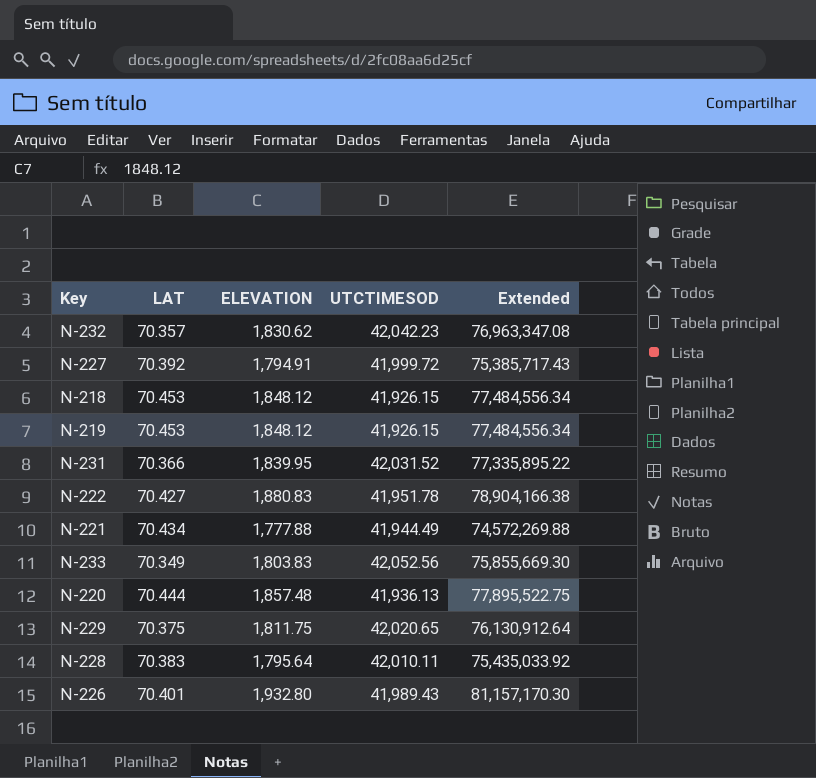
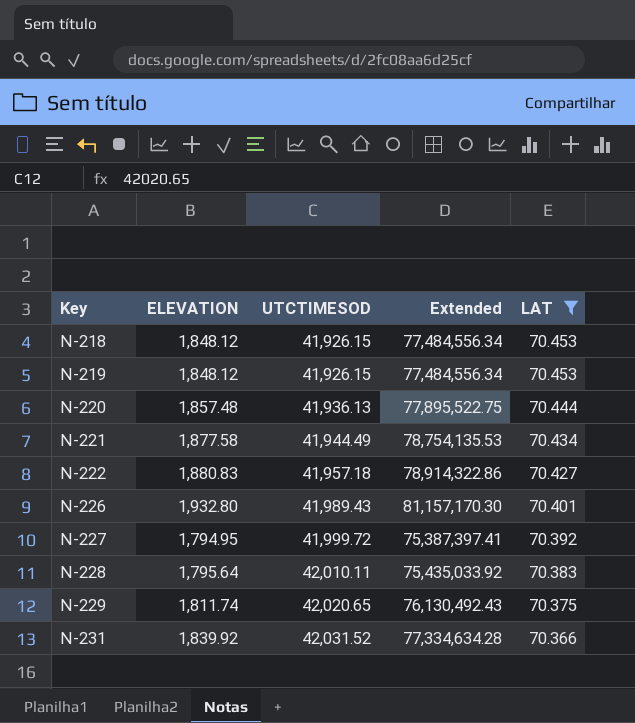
filter: none -> LAT >= 70.366
row order: none -> Key ascending
column LAT | position: 2 -> 5
N-221 | ELEVATION: 1,777.88 -> 1,877.58
N-221 | Extended: 74,572,269.88 -> 78,754,135.53
N-222 | UTCTIMESOD: 41,951.78 -> 41,957.18
N-222 | Extended: 78,904,166.38 -> 78,914,322.86
N-227 | ELEVATION: 1,794.91 -> 1,794.95
N-227 | Extended: 75,385,717.43 -> 75,387,397.41
N-229 | ELEVATION: 1,811.75 -> 1,811.74
N-229 | Extended: 76,130,912.64 -> 76,130,492.43
N-231 | ELEVATION: 1,839.95 -> 1,839.92
N-231 | Extended: 77,335,895.22 -> 77,334,634.28

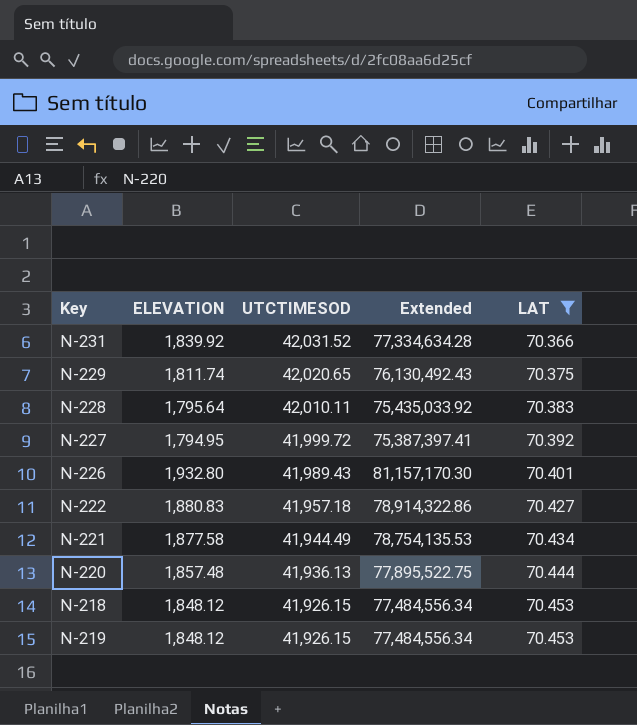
row order: Key ascending -> UTCTIMESOD descending

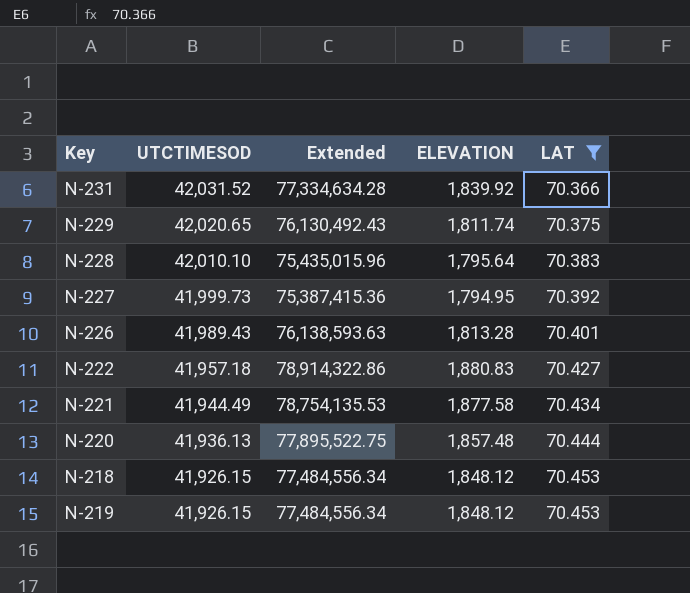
column ELEVATION | position: 2 -> 4
N-228 | UTCTIMESOD: 42,010.11 -> 42,010.10
N-228 | Extended: 75,435,033.92 -> 75,435,015.96
N-227 | UTCTIMESOD: 41,999.72 -> 41,999.73
N-227 | Extended: 75,387,397.41 -> 75,387,415.36
N-226 | Extended: 81,157,170.30 -> 76,138,593.63
N-226 | ELEVATION: 1,932.80 -> 1,813.28

